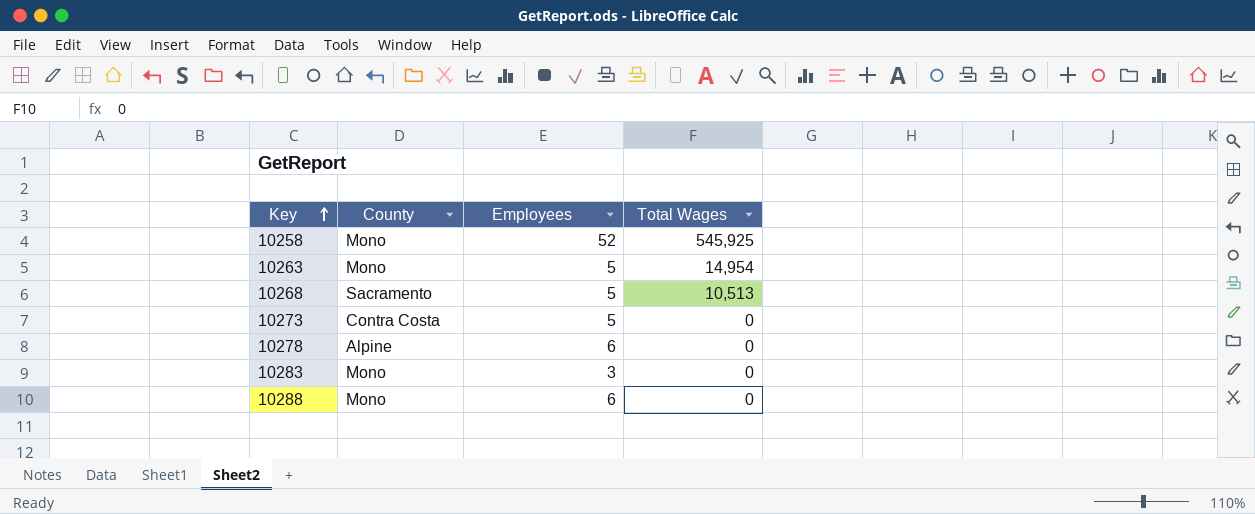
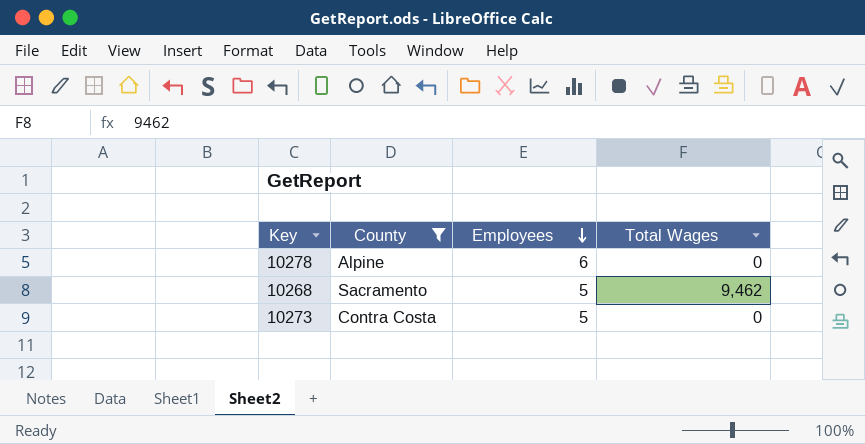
filter: none -> County != Mono
row order: Key ascending -> Employees descending
10268 | Total Wages: 10,513 -> 9,462

